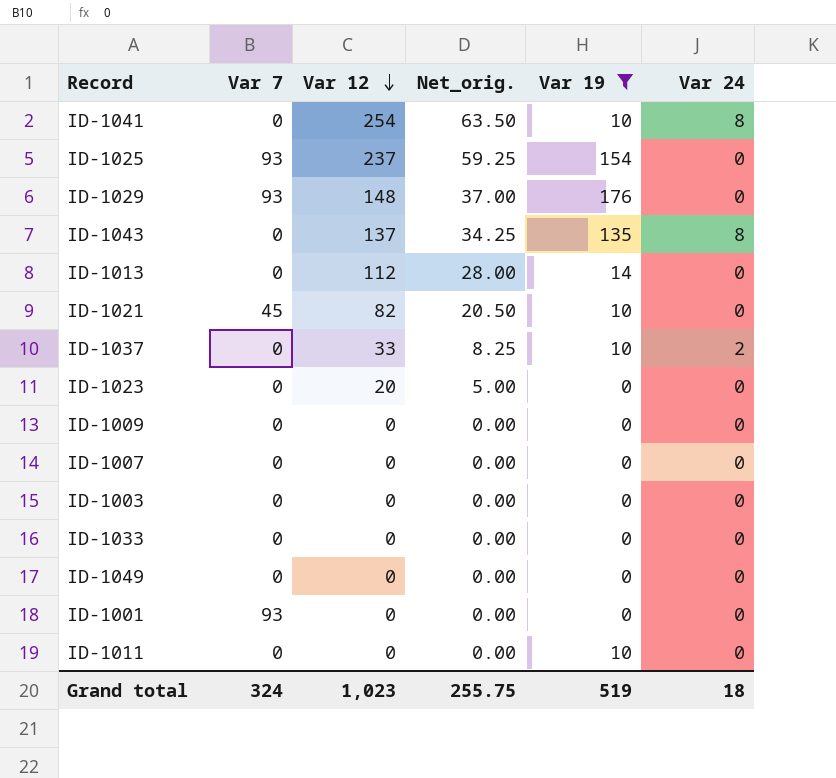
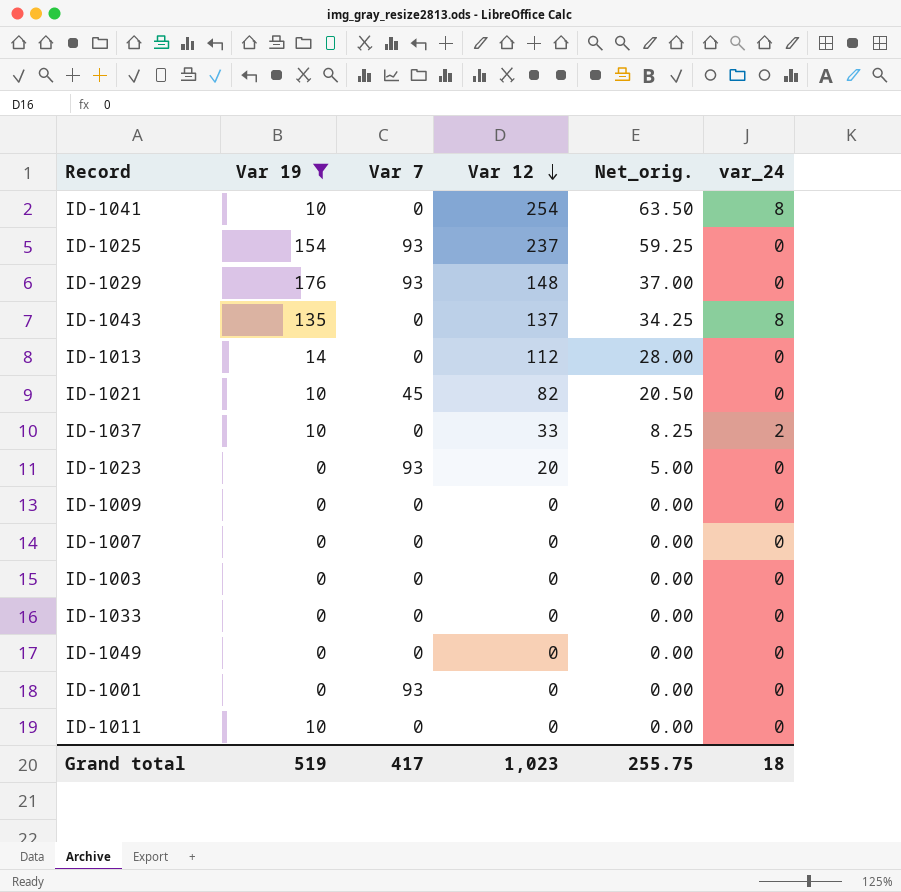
column Var 19 | position: 5 -> 2
column name: Var 24 -> var_24
ID-1023 | Var 7: 0 -> 93
Grand total | Var 7: 324 -> 417

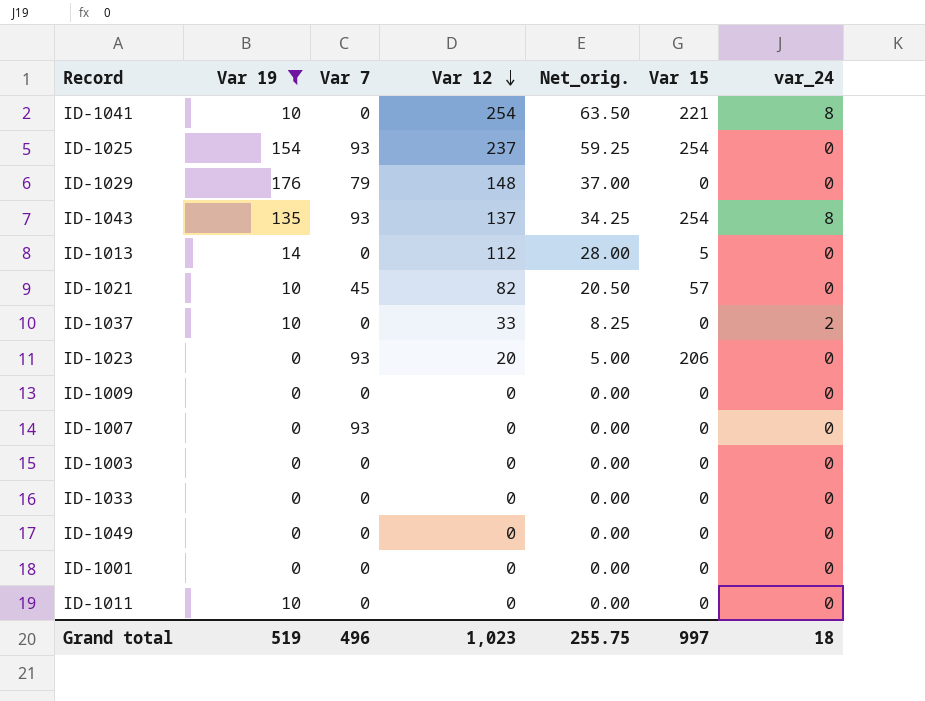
column Var 15 | position: none -> 6
ID-1029 | Var 7: 93 -> 79
ID-1043 | Var 7: 0 -> 93
ID-1007 | Var 7: 0 -> 93
ID-1001 | Var 7: 93 -> 0
Grand total | Var 7: 417 -> 496

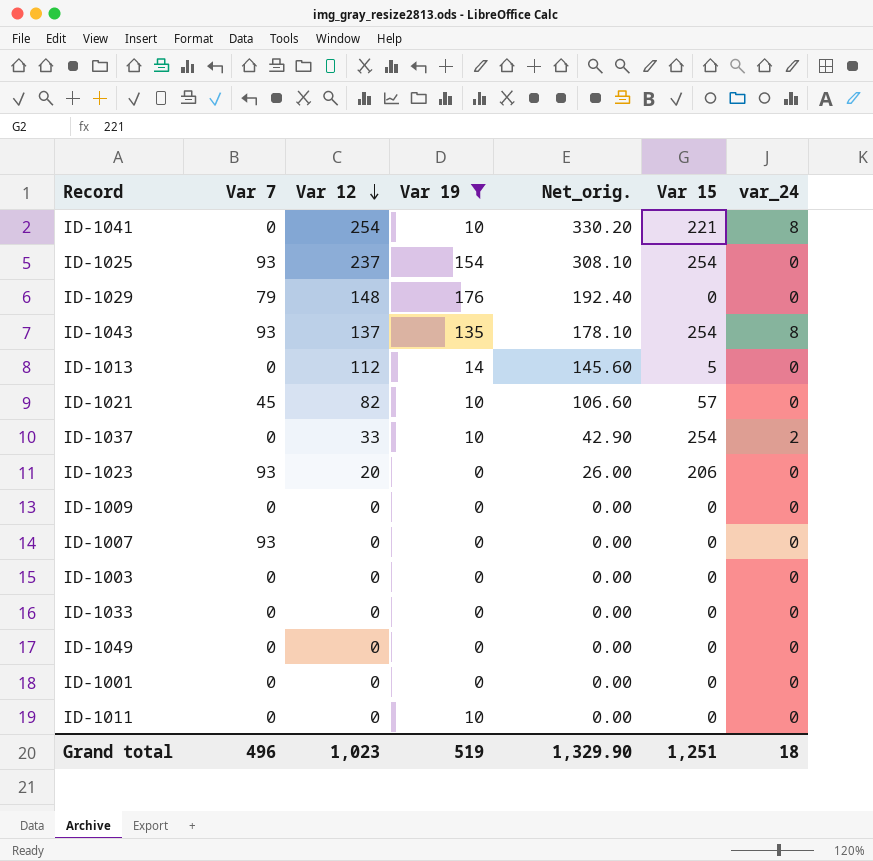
column Var 19 | position: 2 -> 4
column Net_orig. | formula: [Var 12] * 0.25 -> [Var 12] * 1.3
ID-1037 | Var 15: 0 -> 254
Grand total | Net_orig.: 255.75 -> 1,329.90
Grand total | Var 15: 997 -> 1,251

